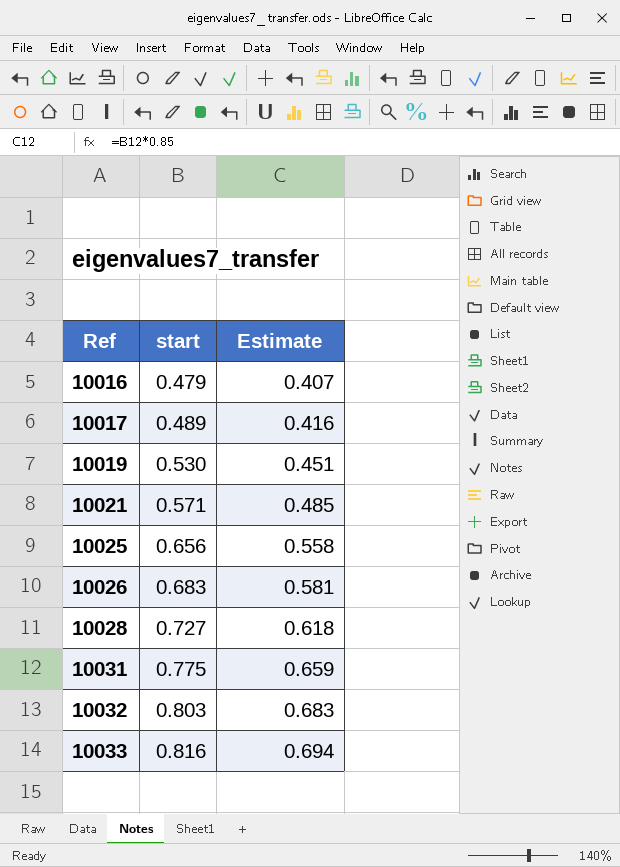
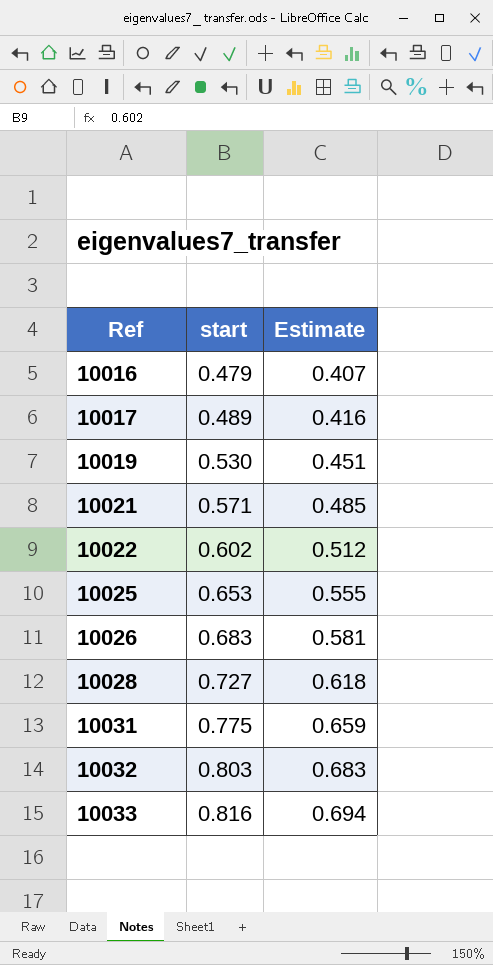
row 10022: none -> 0.602 | 0.512
10025 | start: 0.656 -> 0.653
10025 | Estimate: 0.558 -> 0.555

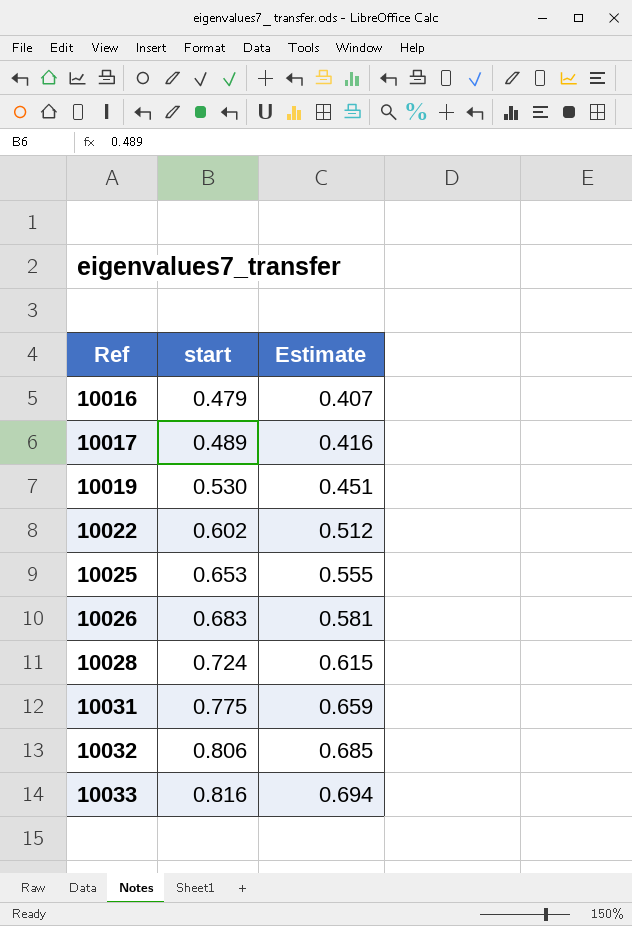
row 10021: 0.571 | 0.485 -> none
10028 | start: 0.727 -> 0.724
10028 | Estimate: 0.618 -> 0.615
10032 | start: 0.803 -> 0.806
10032 | Estimate: 0.683 -> 0.685

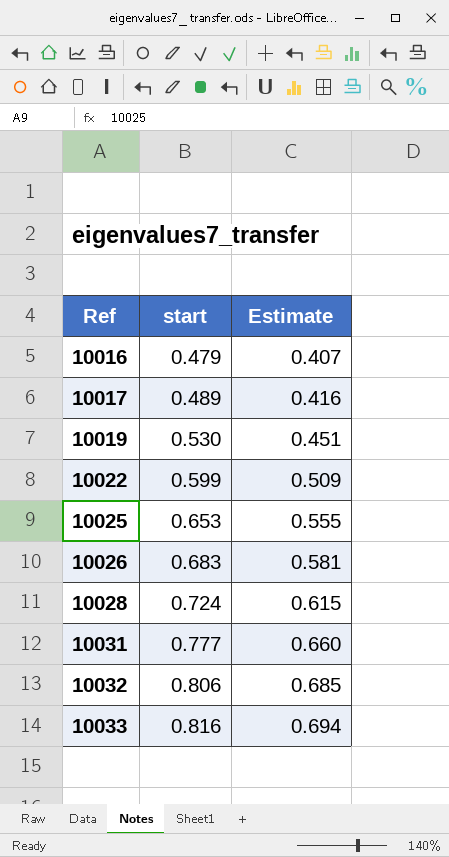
10022 | start: 0.602 -> 0.599
10022 | Estimate: 0.512 -> 0.509
10031 | start: 0.775 -> 0.777
10031 | Estimate: 0.659 -> 0.660

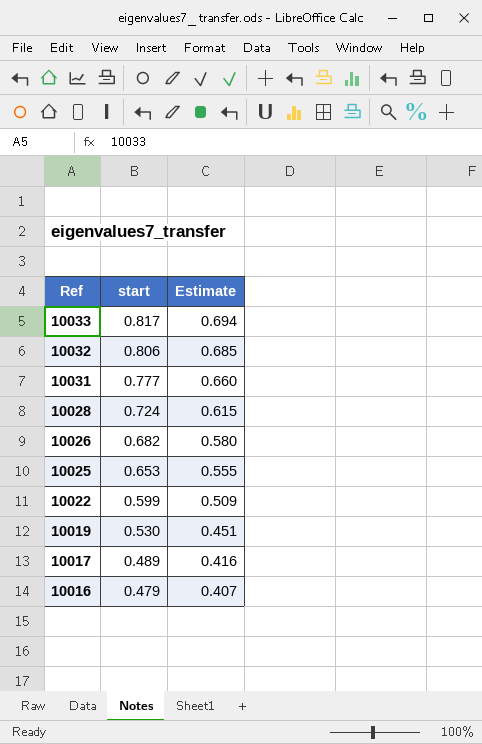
row order: Ref ascending -> Ref descending
10033 | start: 0.816 -> 0.817
10026 | start: 0.683 -> 0.682
10026 | Estimate: 0.581 -> 0.580

